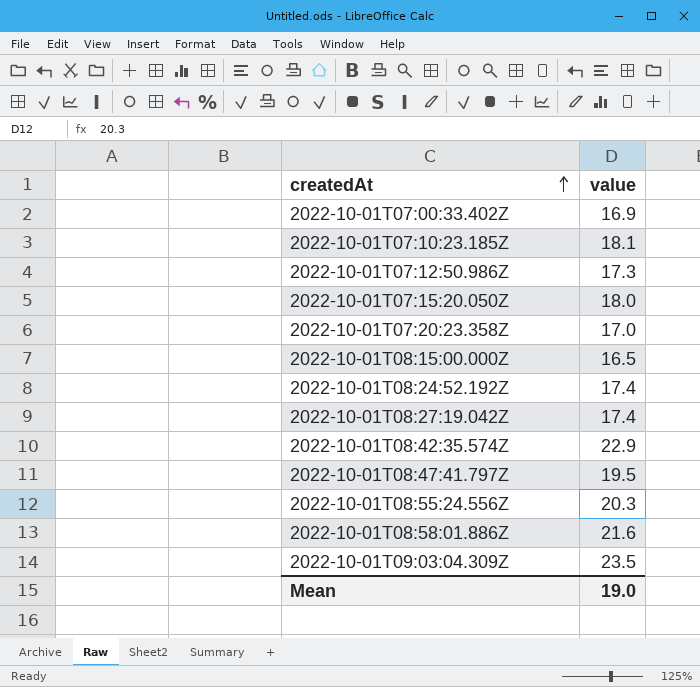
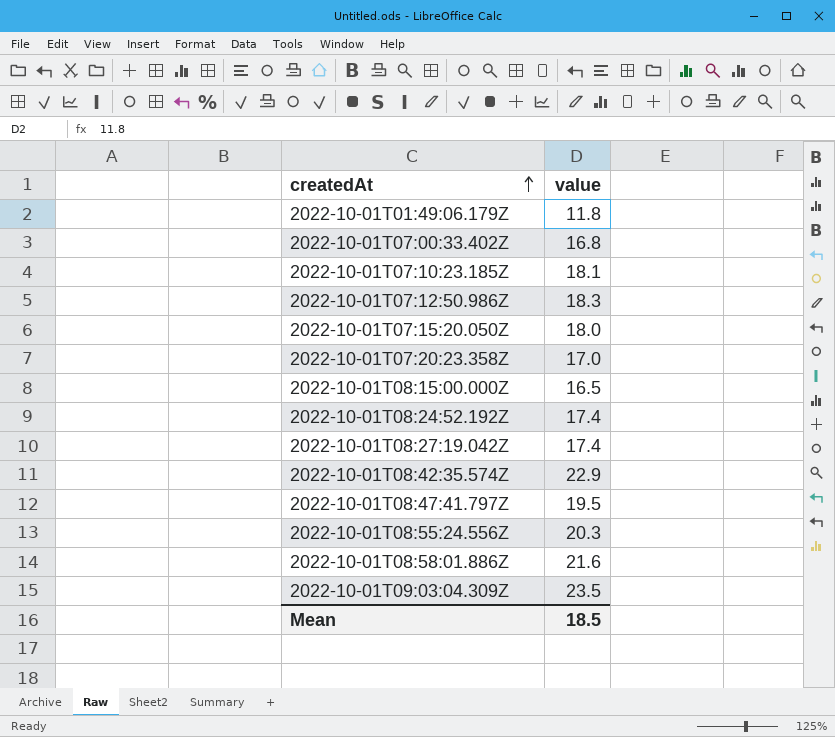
row 2022-10-01T01:49:06.179Z: none -> 11.8
2022-10-01T07:00:33.402Z | value: 16.9 -> 16.8
2022-10-01T07:12:50.986Z | value: 17.3 -> 18.3
Mean | value: 19.0 -> 18.5

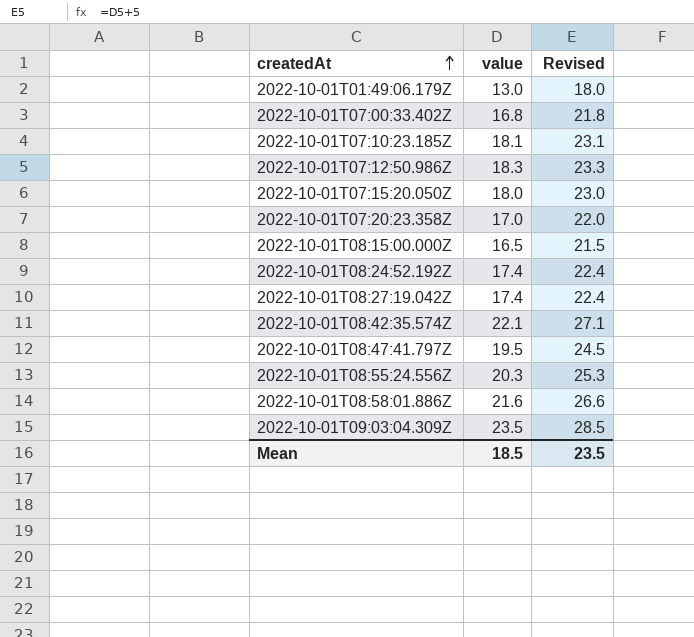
column Revised | formula: none -> [value] + 5
2022-10-01T01:49:06.179Z | value: 11.8 -> 13.0
2022-10-01T08:42:35.574Z | value: 22.9 -> 22.1

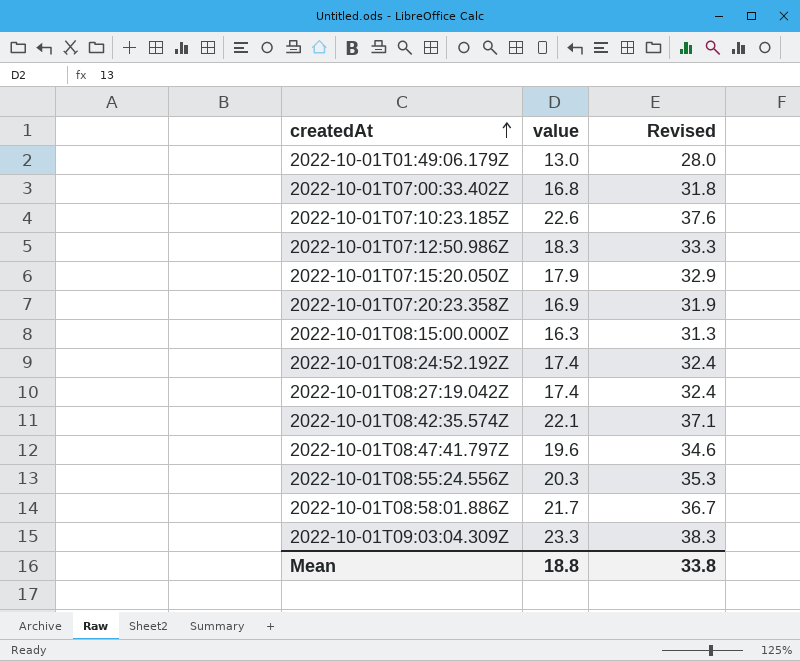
column Revised | formula: [value] + 5 -> [value] + 15
2022-10-01T07:10:23.185Z | value: 18.1 -> 22.6
2022-10-01T07:15:20.050Z | value: 18.0 -> 17.9
2022-10-01T07:20:23.358Z | value: 17.0 -> 16.9
2022-10-01T08:15:00.000Z | value: 16.5 -> 16.3
2022-10-01T08:47:41.797Z | value: 19.5 -> 19.6
2022-10-01T08:58:01.886Z | value: 21.6 -> 21.7
2022-10-01T09:03:04.309Z | value: 23.5 -> 23.3
Mean | value: 18.5 -> 18.8
Mean | Revised: 23.5 -> 33.8

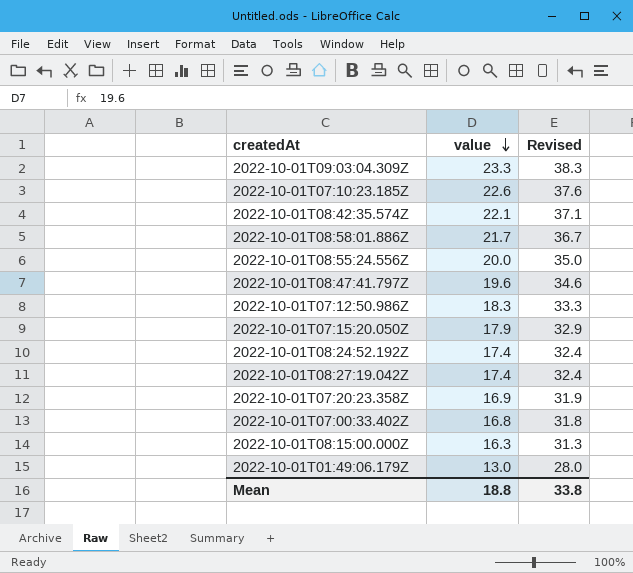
row order: createdAt ascending -> value descending
2022-10-01T08:55:24.556Z | value: 20.3 -> 20.0
2022-10-01T08:55:24.556Z | Revised: 35.3 -> 35.0

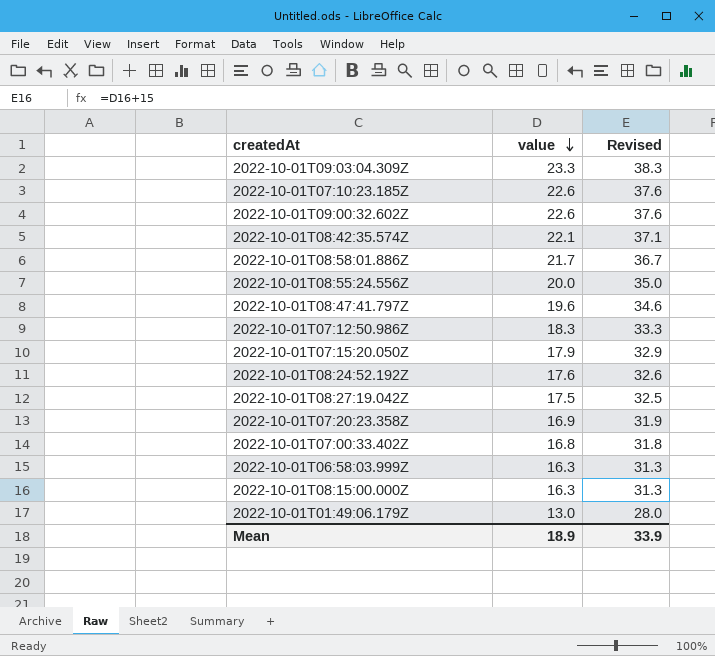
row 2022-10-01T09:00:32.602Z: none -> 22.6 | 37.6
2022-10-01T08:24:52.192Z | value: 17.4 -> 17.6
2022-10-01T08:24:52.192Z | Revised: 32.4 -> 32.6
2022-10-01T08:27:19.042Z | value: 17.4 -> 17.5
2022-10-01T08:27:19.042Z | Revised: 32.4 -> 32.5
row 2022-10-01T06:58:03.999Z: none -> 16.3 | 31.3
Mean | value: 18.8 -> 18.9
Mean | Revised: 33.8 -> 33.9

